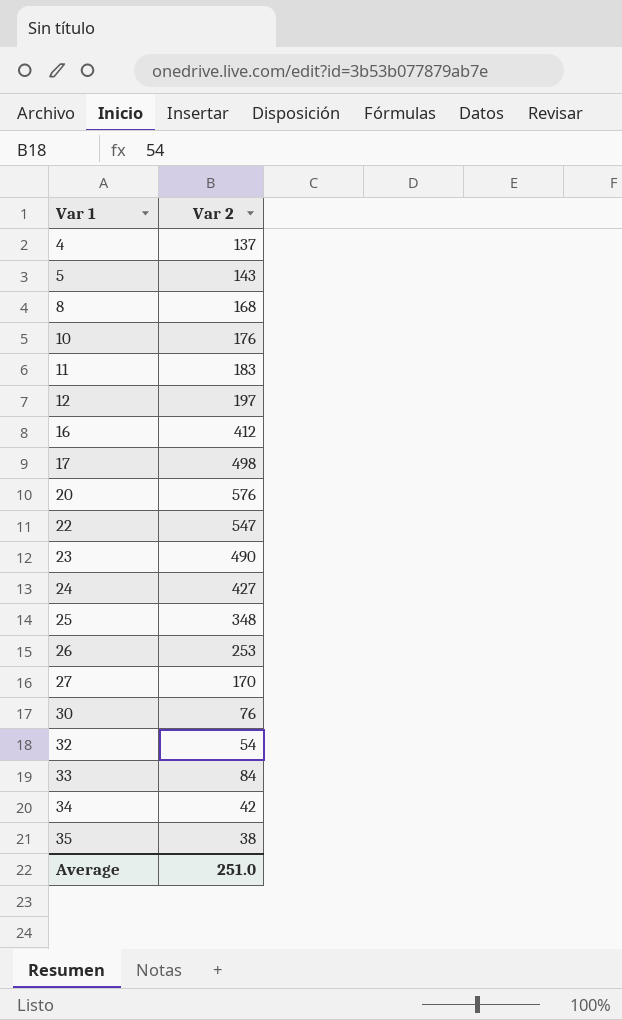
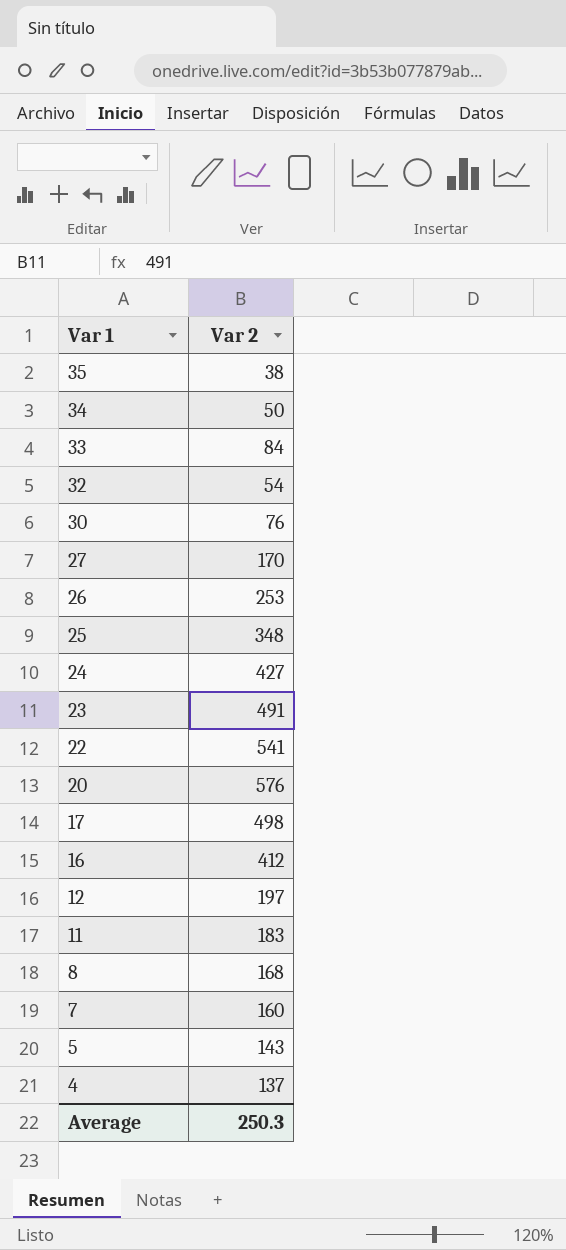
row order: Var 1 ascending -> Var 1 descending
row 10: 176 -> none
34 | Var 2: 42 -> 50
23 | Var 2: 490 -> 491
22 | Var 2: 547 -> 541
row 7: none -> 160
Average | Var 2: 251.0 -> 250.3

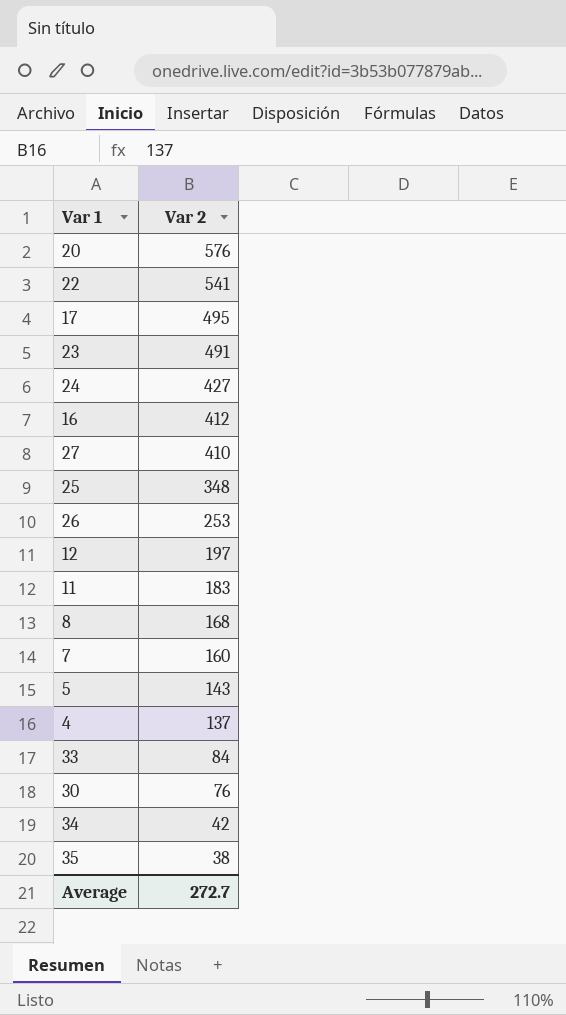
row order: Var 1 descending -> Var 2 descending
row 32: 54 -> none
17 | Var 2: 498 -> 495
27 | Var 2: 170 -> 410
34 | Var 2: 50 -> 42
Average | Var 2: 250.3 -> 272.7

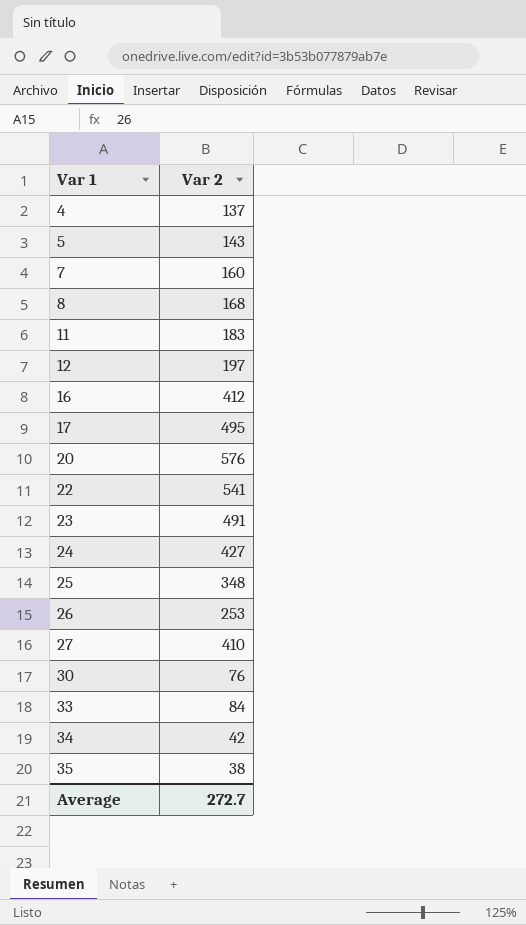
row order: Var 2 descending -> Var 1 ascending

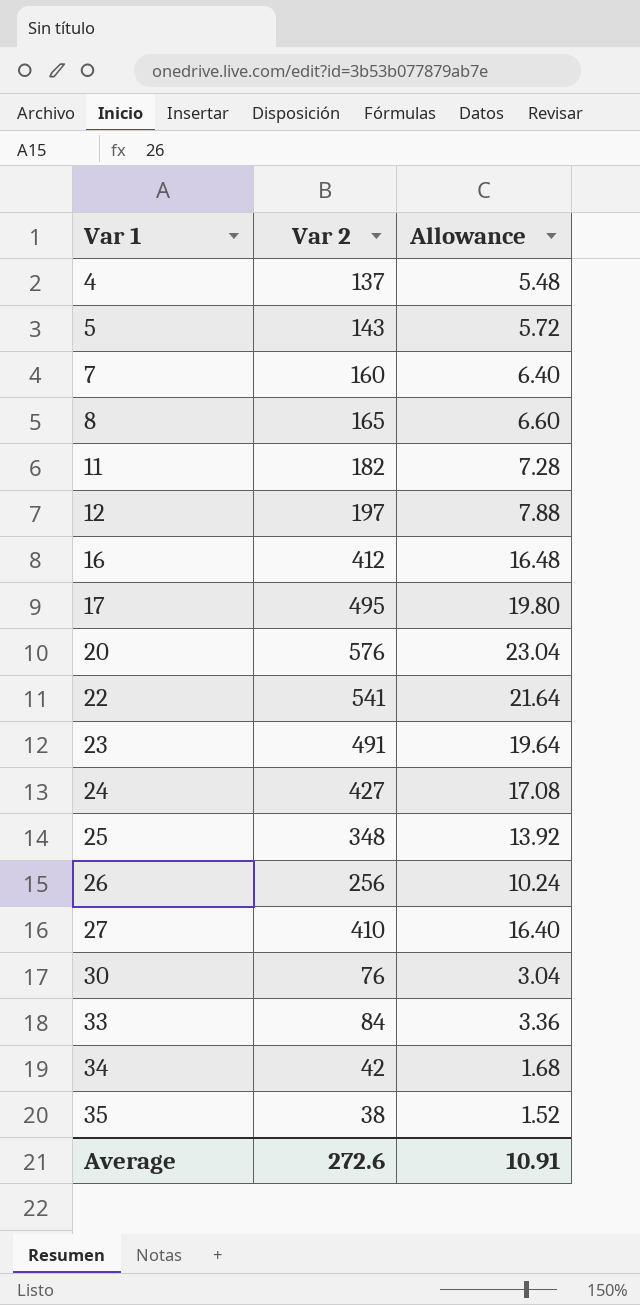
column Allowance | formula: none -> [Var 2] * 0.04
8 | Var 2: 168 -> 165
11 | Var 2: 183 -> 182
26 | Var 2: 253 -> 256
Average | Var 2: 272.7 -> 272.6

